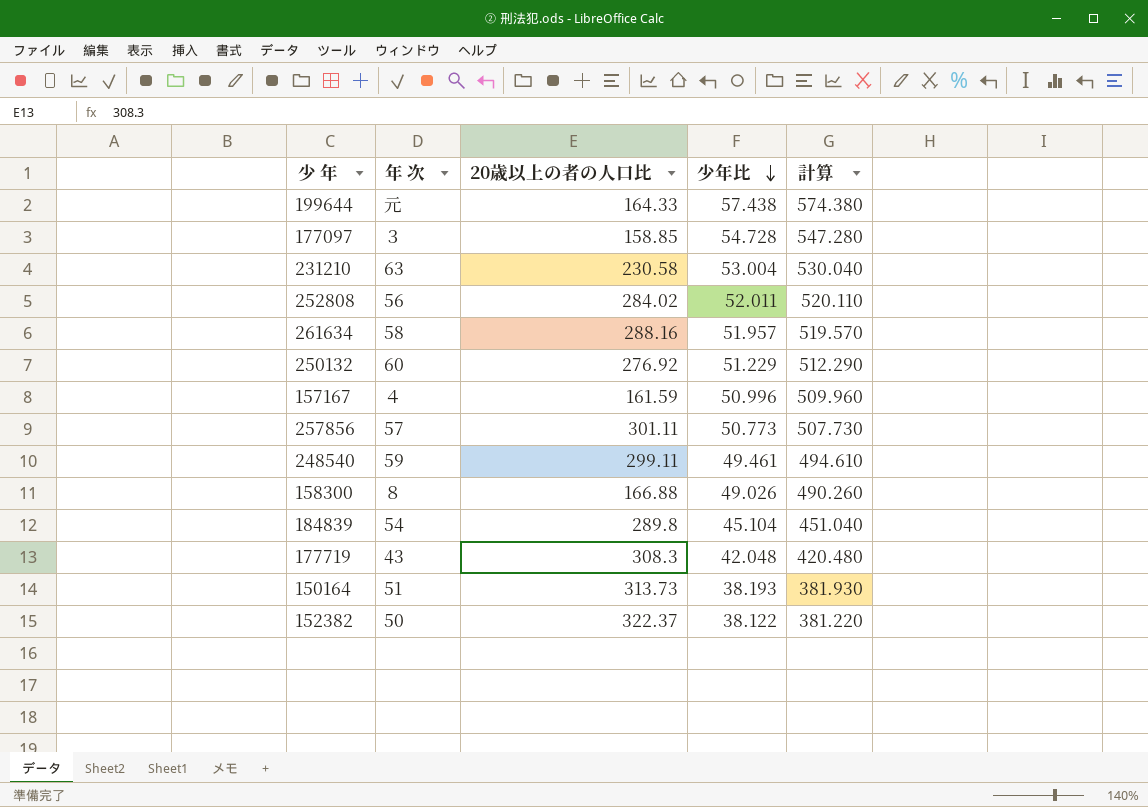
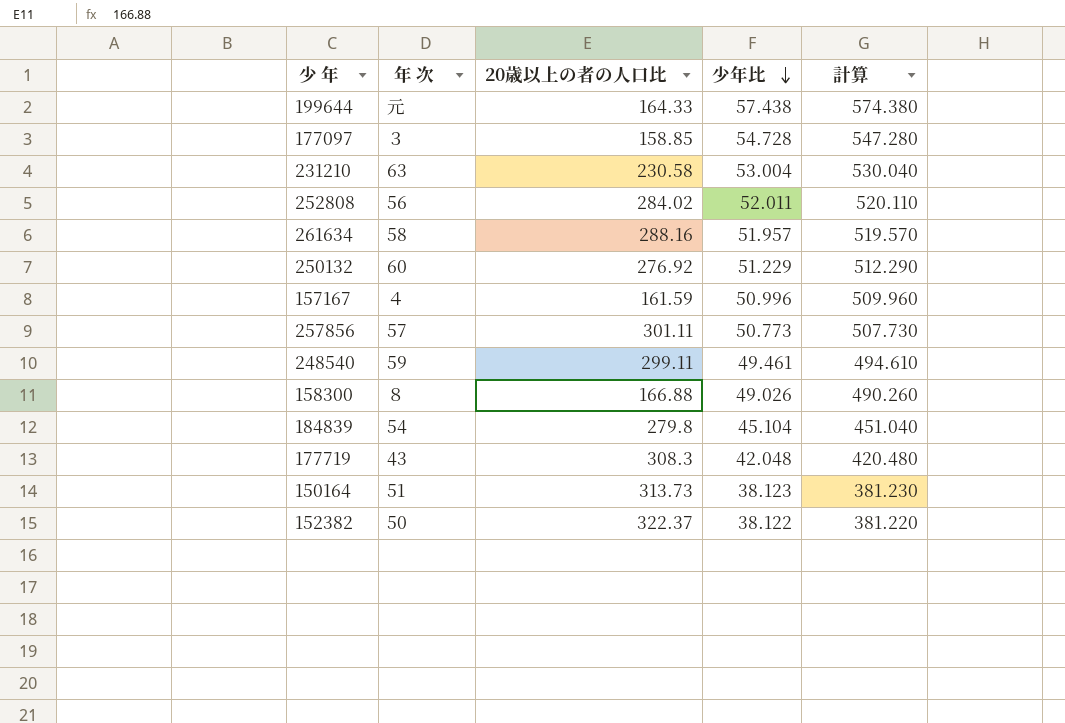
184839 | 20歳以上の者の人口比: 289.8 -> 279.8
150164 | 少年比: 38.193 -> 38.123
150164 | 計算: 381.930 -> 381.230

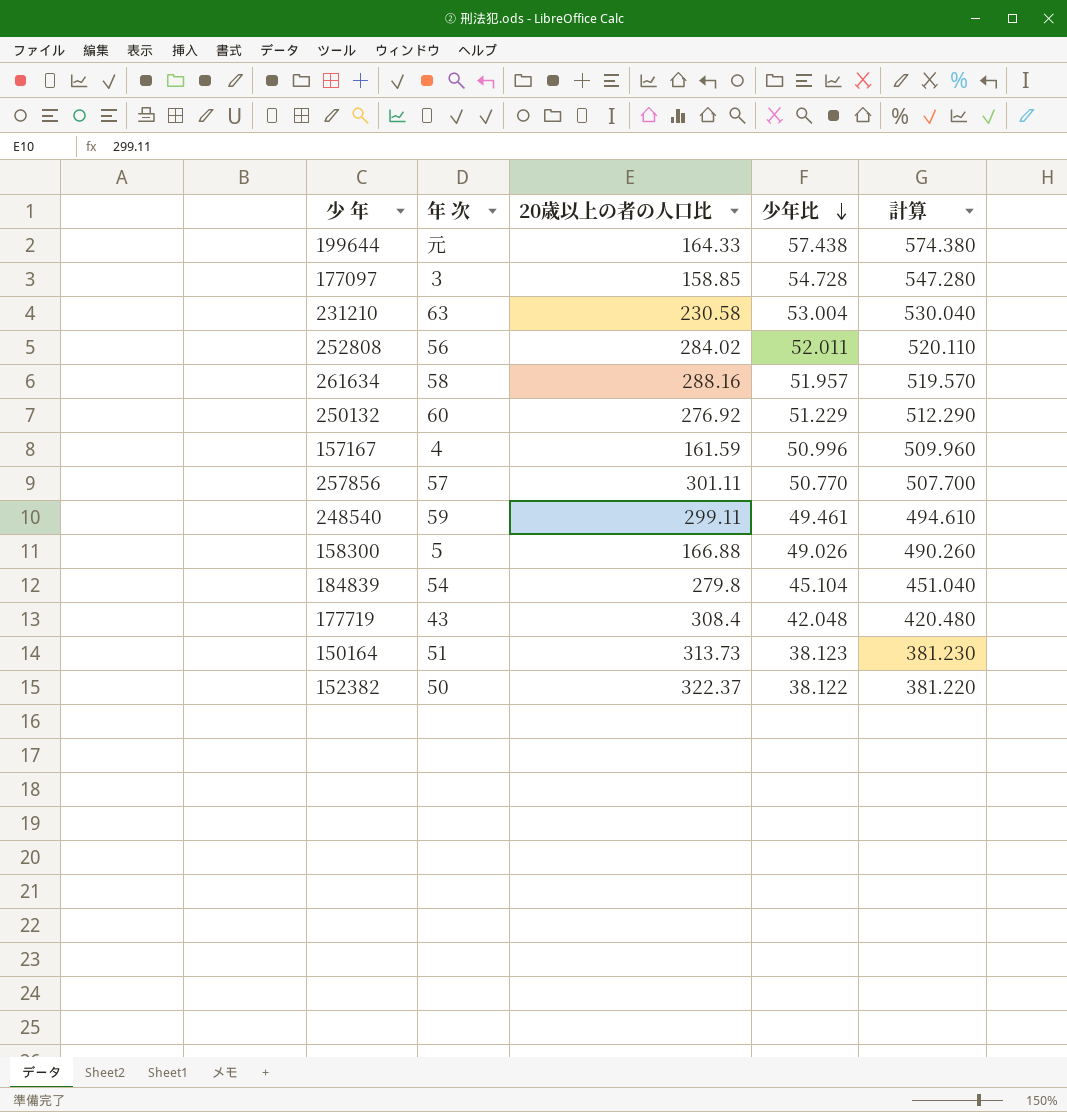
257856 | 少年比: 50.773 -> 50.770
257856 | 計算: 507.730 -> 507.700
158300 | 年 次: ８ -> ５
177719 | 20歳以上の者の人口比: 308.3 -> 308.4

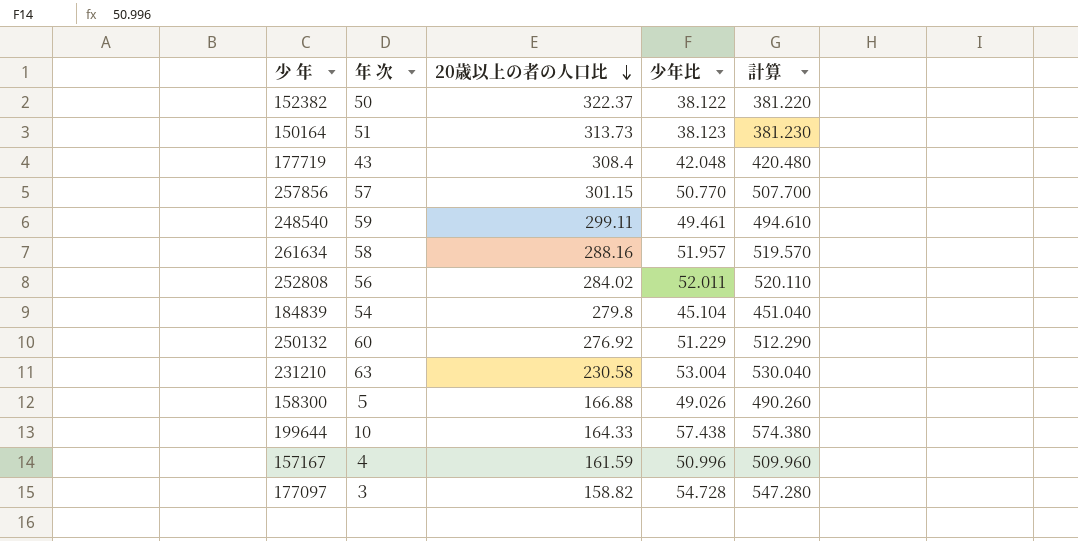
row order: 少年比 descending -> 20歳以上の者の人口比 descending
257856 | 20歳以上の者の人口比: 301.11 -> 301.15
199644 | 年 次: 元 -> 10
177097 | 20歳以上の者の人口比: 158.85 -> 158.82

